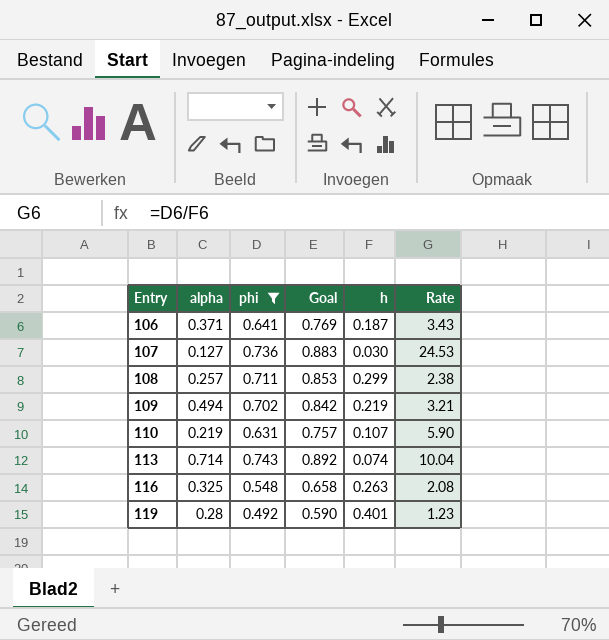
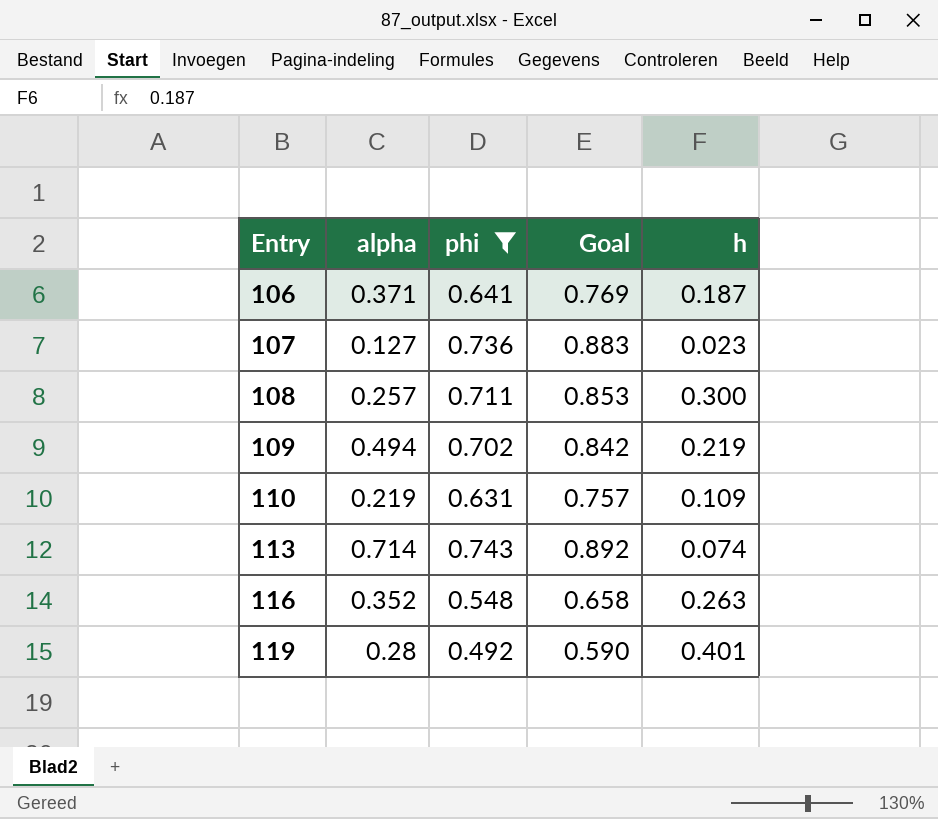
column Rate | formula: [phi] / [h] -> none
107 | h: 0.030 -> 0.023
108 | h: 0.299 -> 0.300
110 | h: 0.107 -> 0.109
116 | alpha: 0.325 -> 0.352

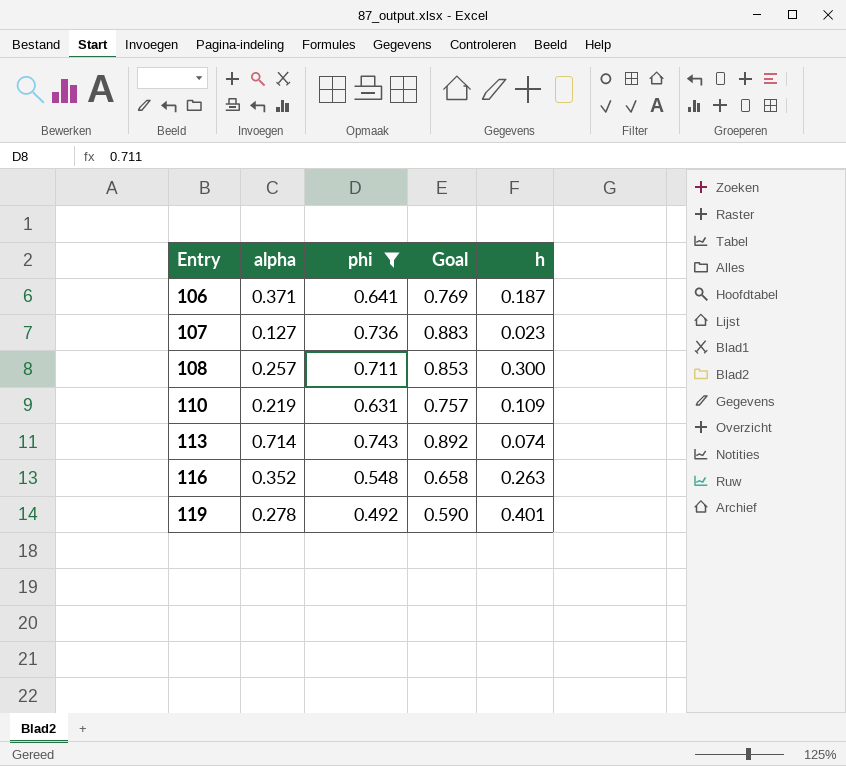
row 109: 0.494 | 0.702 | 0.842 | 0.219 -> none
119 | alpha: 0.28 -> 0.278

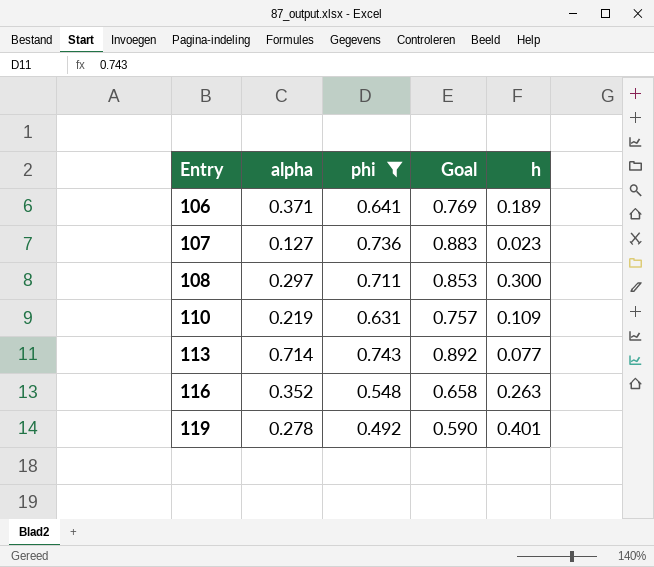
106 | h: 0.187 -> 0.189
108 | alpha: 0.257 -> 0.297
113 | h: 0.074 -> 0.077

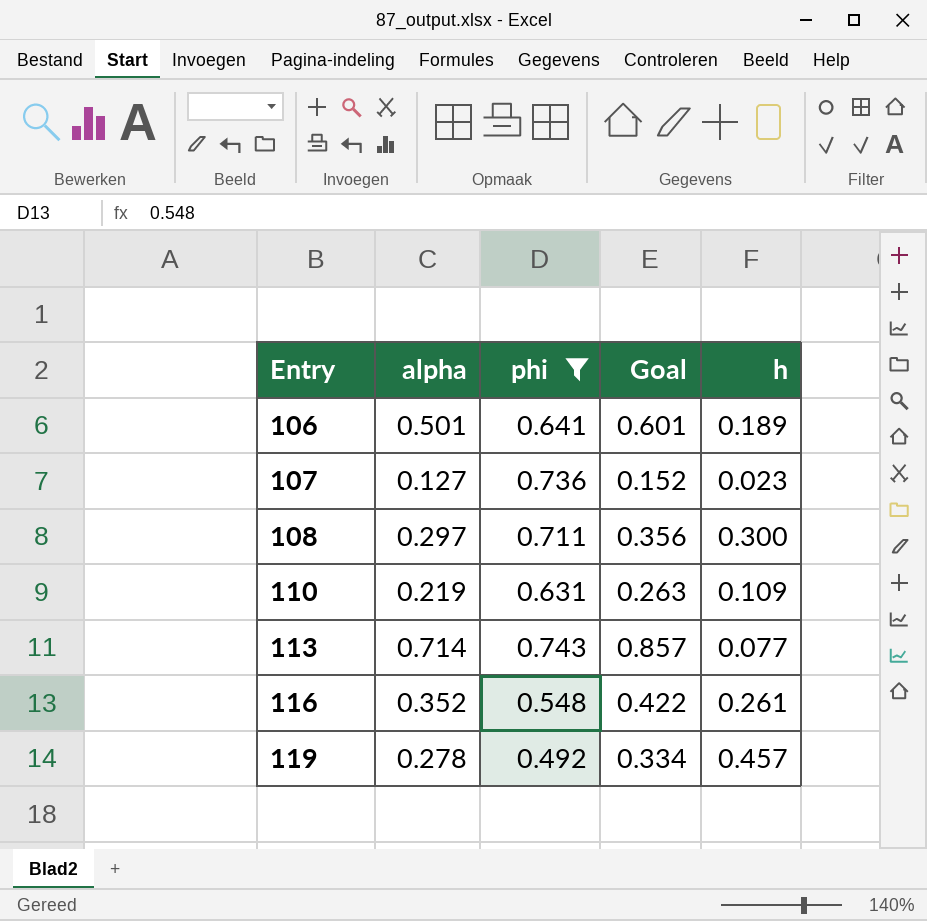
column Goal | formula: [phi] * 1.2 -> [alpha] * 1.2
106 | alpha: 0.371 -> 0.501
116 | h: 0.263 -> 0.261
119 | h: 0.401 -> 0.457

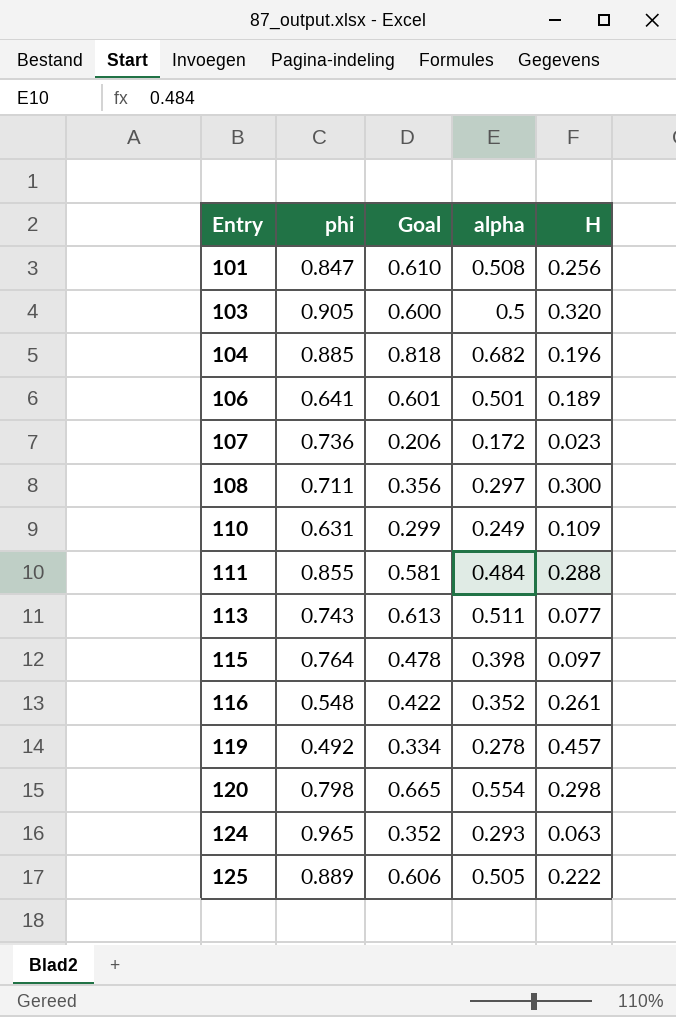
filter: phi <= 0.743 -> none
column alpha | position: 2 -> 4
column name: h -> H
107 | Goal: 0.152 -> 0.206
107 | alpha: 0.127 -> 0.172
110 | Goal: 0.263 -> 0.299
110 | alpha: 0.219 -> 0.249
113 | Goal: 0.857 -> 0.613
113 | alpha: 0.714 -> 0.511

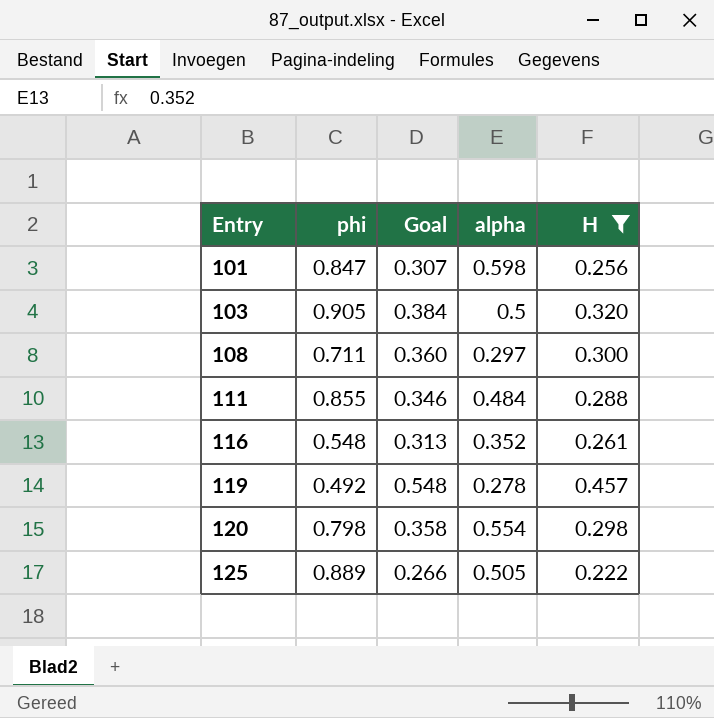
filter: none -> H >= 0.222
column Goal | formula: [alpha] * 1.2 -> [H] * 1.2
101 | alpha: 0.508 -> 0.598

